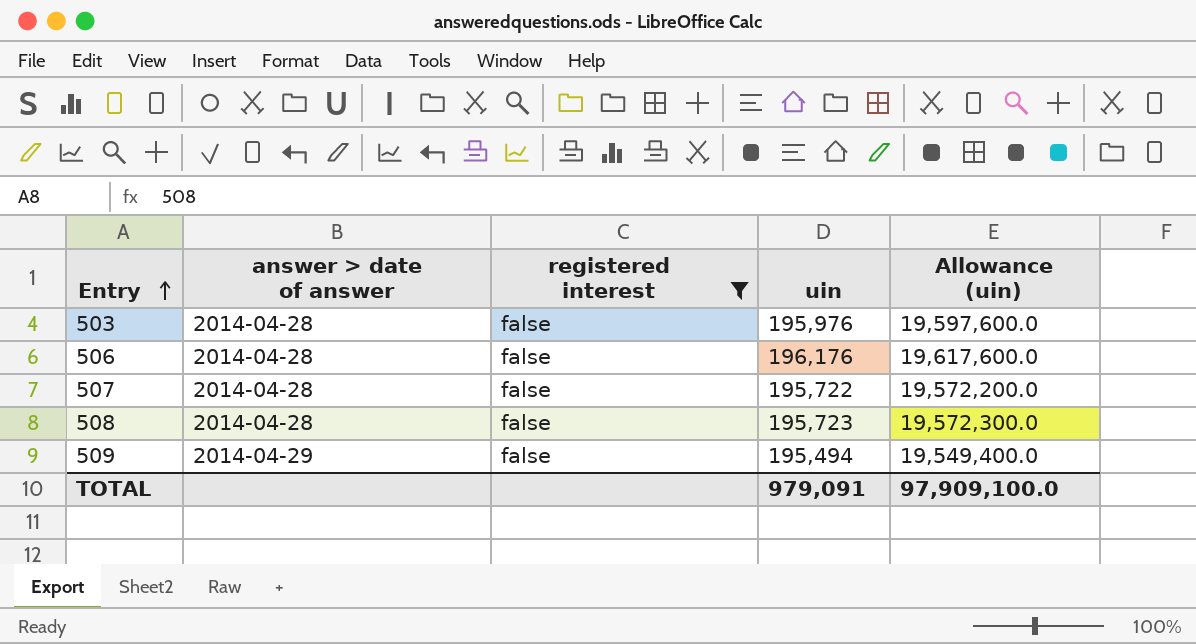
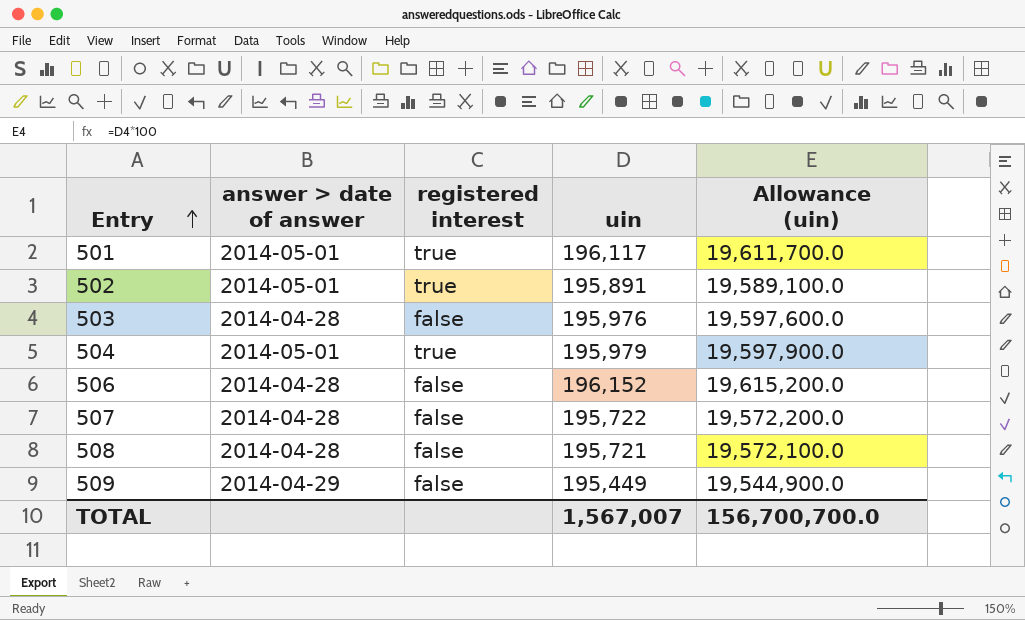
filter: registered interest = false -> none
506 | uin: 196,176 -> 196,152
506 | Allowance (uin): 19,617,600.0 -> 19,615,200.0
508 | uin: 195,723 -> 195,721
508 | Allowance (uin): 19,572,300.0 -> 19,572,100.0
509 | uin: 195,494 -> 195,449
509 | Allowance (uin): 19,549,400.0 -> 19,544,900.0
TOTAL | uin: 979,091 -> 1,567,007
TOTAL | Allowance (uin): 97,909,100.0 -> 156,700,700.0

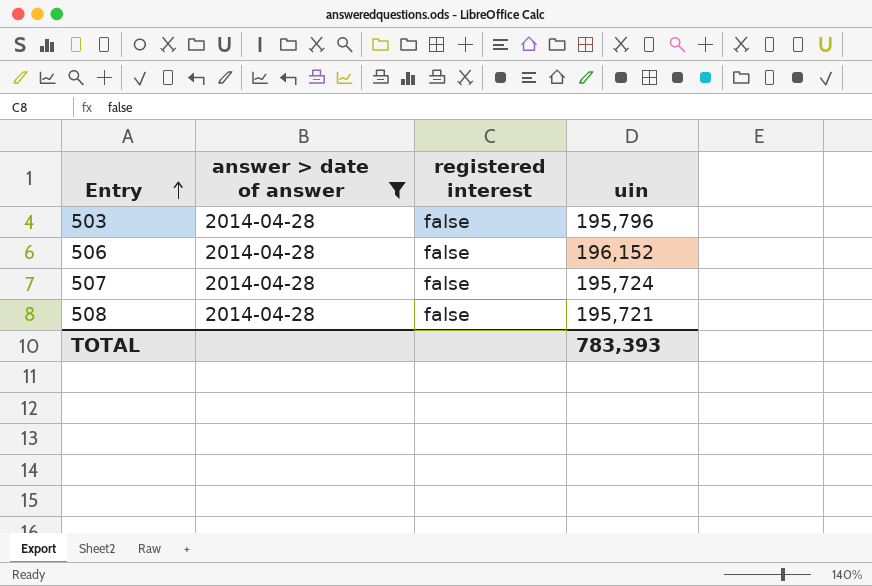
filter: none -> answer > date of answer = 2014-04-28
column Allowance (uin) | formula: [uin] * 100 -> none
503 | uin: 195,976 -> 195,796
507 | uin: 195,722 -> 195,724
TOTAL | uin: 1,567,007 -> 783,393

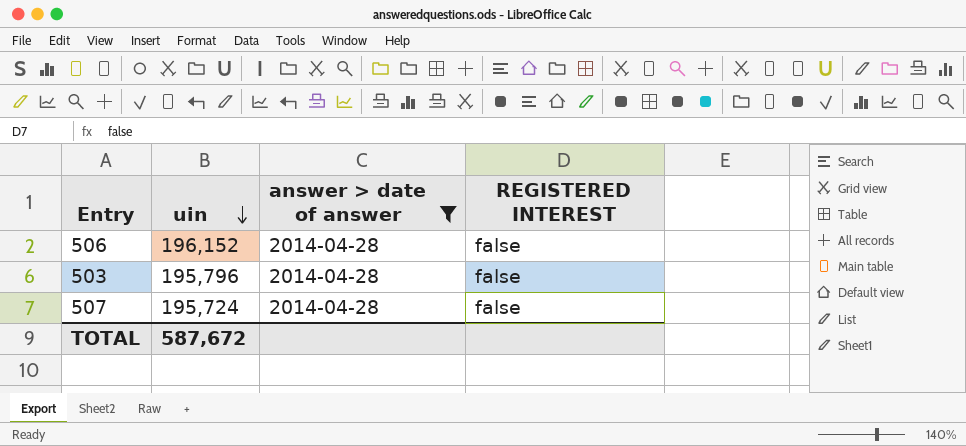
row order: Entry ascending -> uin descending
column uin | position: 4 -> 2
column name: registered interest -> REGISTERED INTEREST
row 508: 2014-04-28 | false | 195,721 -> none
TOTAL | uin: 783,393 -> 587,672

